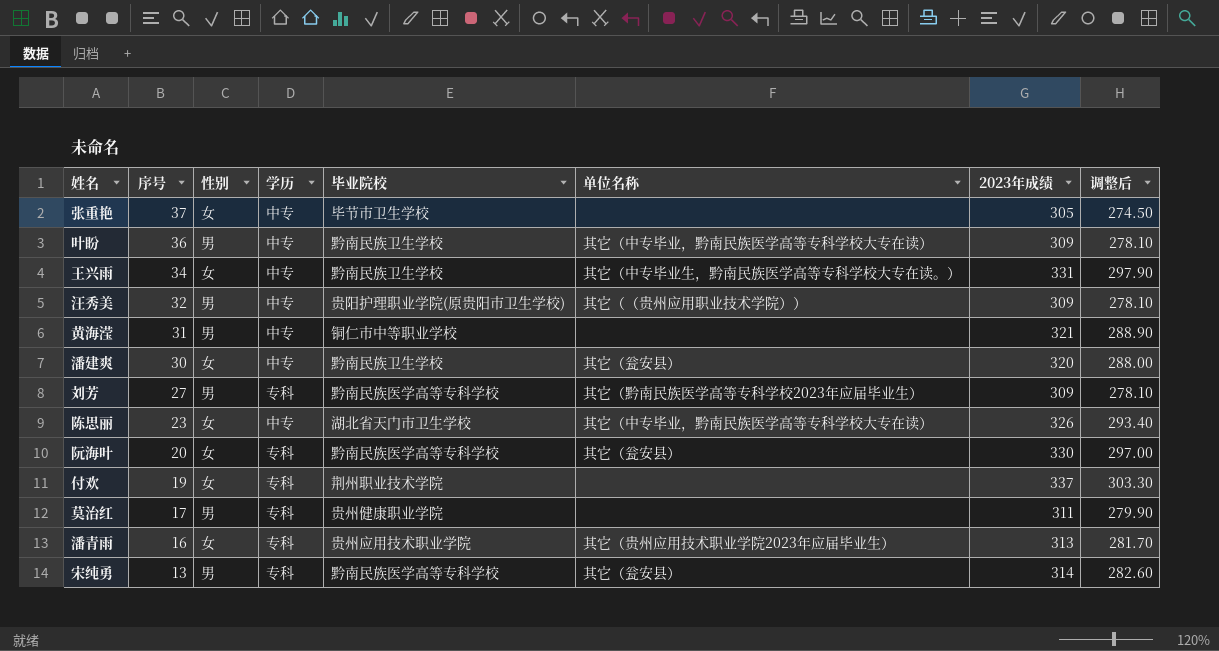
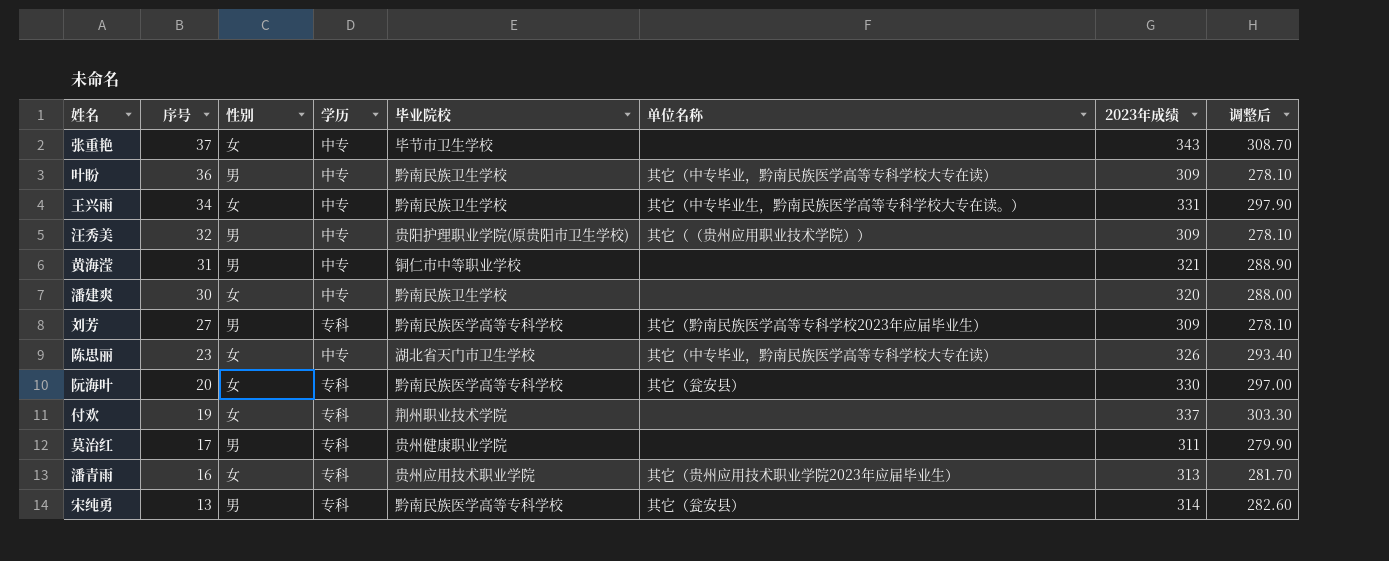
张重艳 | 2023年成绩: 305 -> 343
张重艳 | 调整后: 274.50 -> 308.70
潘建爽 | 单位名称: 其它（瓮安县） -> none

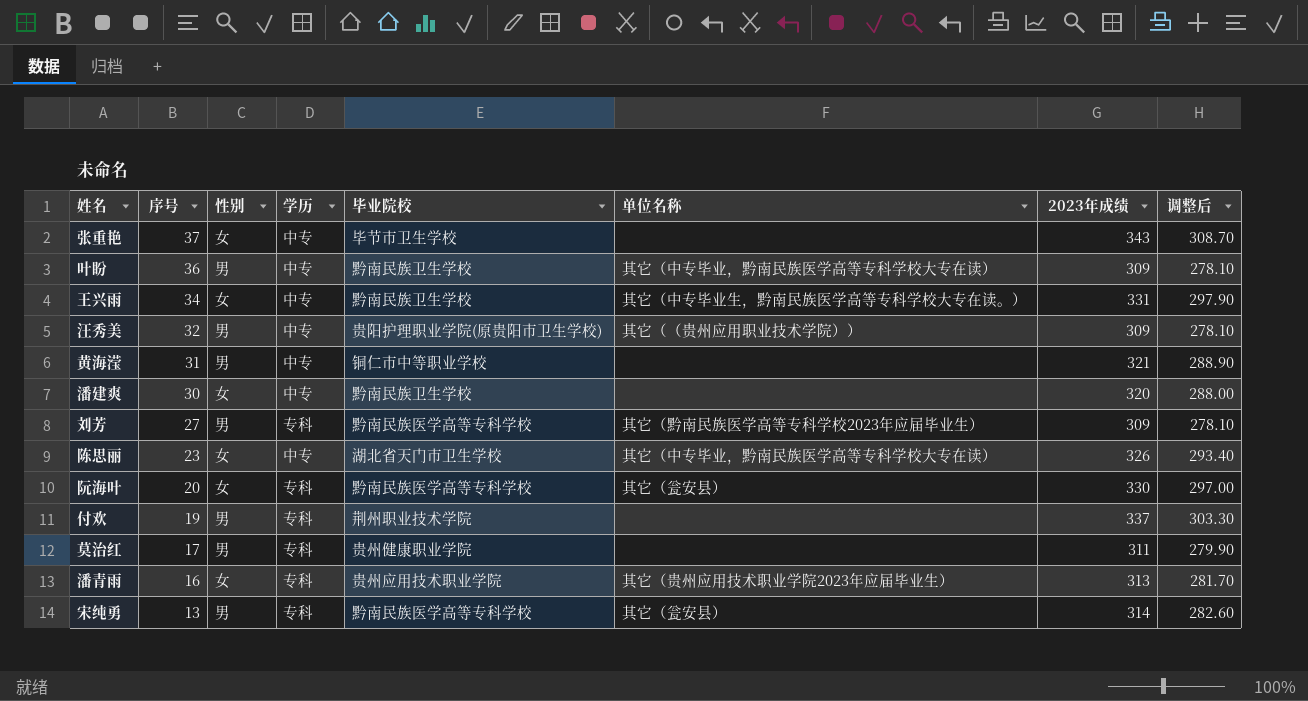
付欢 | 性别: 女 -> 男

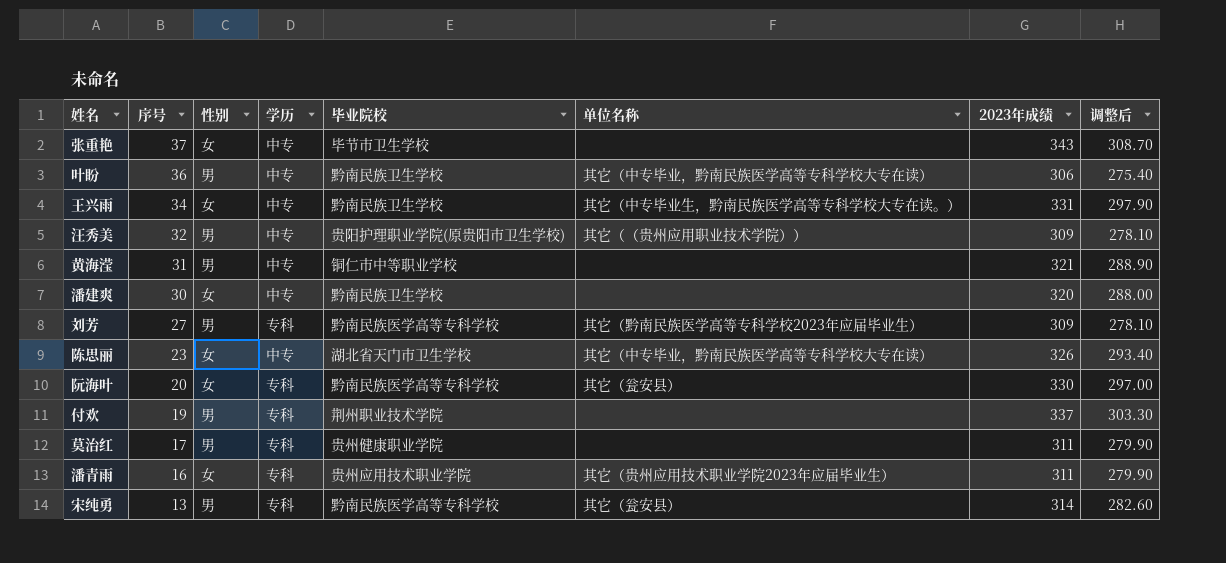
叶盼 | 2023年成绩: 309 -> 306
叶盼 | 调整后: 278.10 -> 275.40
潘青雨 | 2023年成绩: 313 -> 311
潘青雨 | 调整后: 281.70 -> 279.90

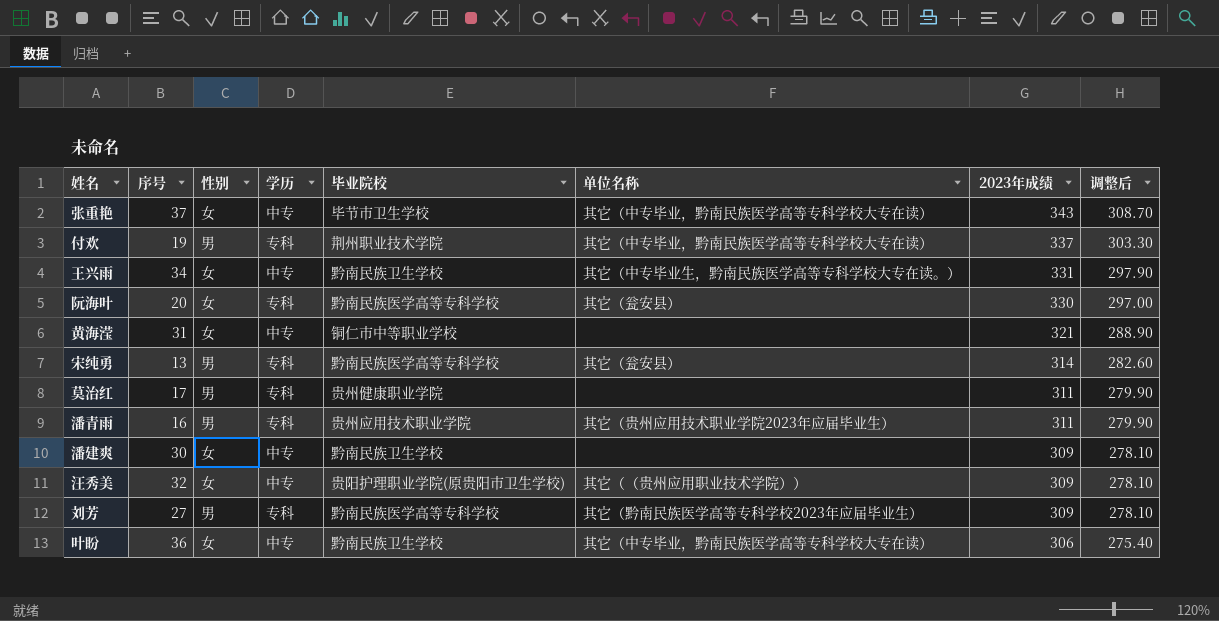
row order: 序号 descending -> 2023年成绩 descending
row 陈思丽: 23 | 女 | 中专 | 湖北省天门市卫生学校 | 其它（中专毕业，黔南民族医学高等专科学校大专在读） | 326 | 293.40 -> none
张重艳 | 单位名称: none -> 其它（中专毕业，黔南民族医学高等专科学校大专在读）
付欢 | 单位名称: none -> 其它（中专毕业，黔南民族医学高等专科学校大专在读）
黄海滢 | 性别: 男 -> 女
潘青雨 | 性别: 女 -> 男
潘建爽 | 2023年成绩: 320 -> 309
潘建爽 | 调整后: 288.00 -> 278.10
汪秀美 | 性别: 男 -> 女
叶盼 | 性别: 男 -> 女

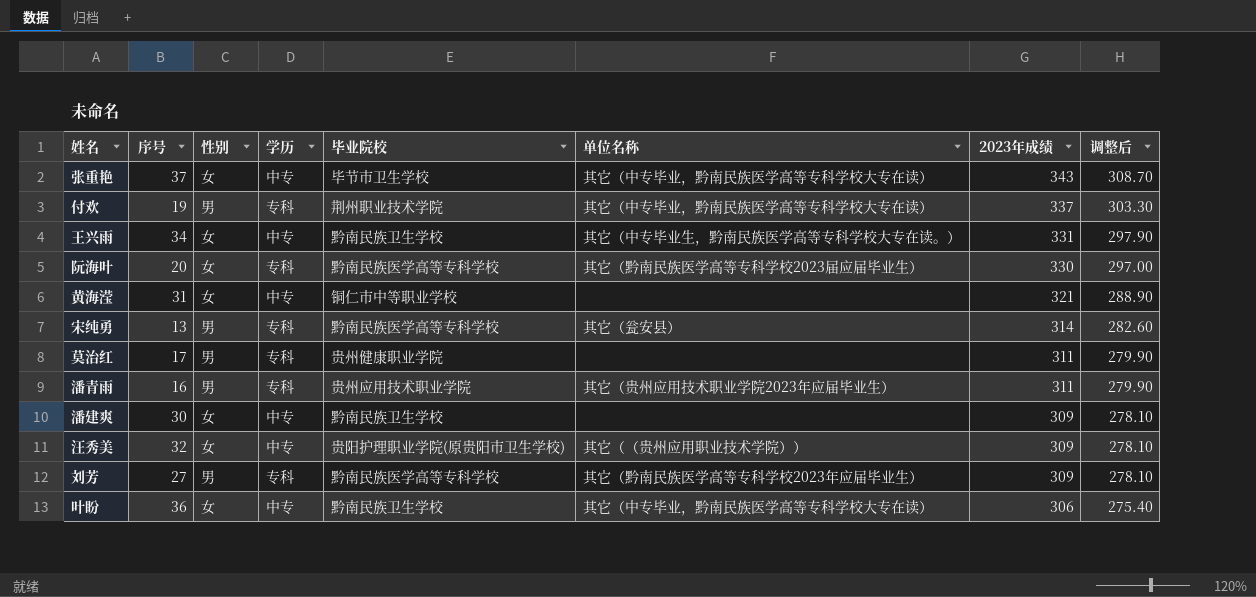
阮海叶 | 单位名称: 其它（瓮安县） -> 其它（黔南民族医学高等专科学校2023届应届毕业生）

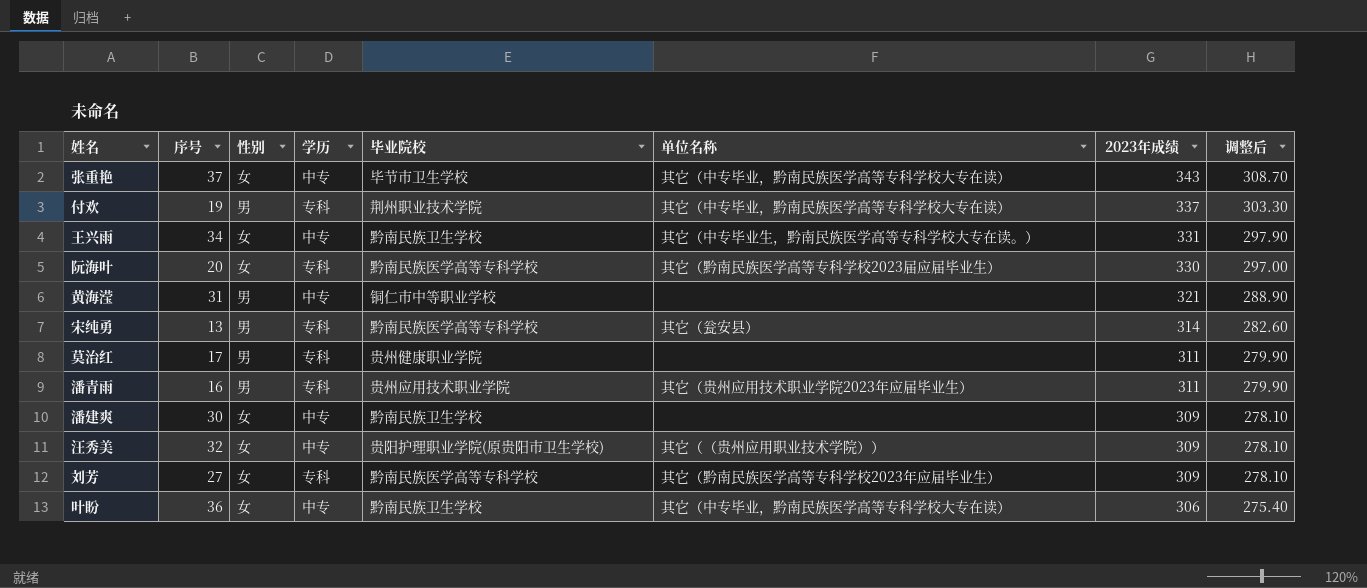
黄海滢 | 性别: 女 -> 男
刘芳 | 性别: 男 -> 女

